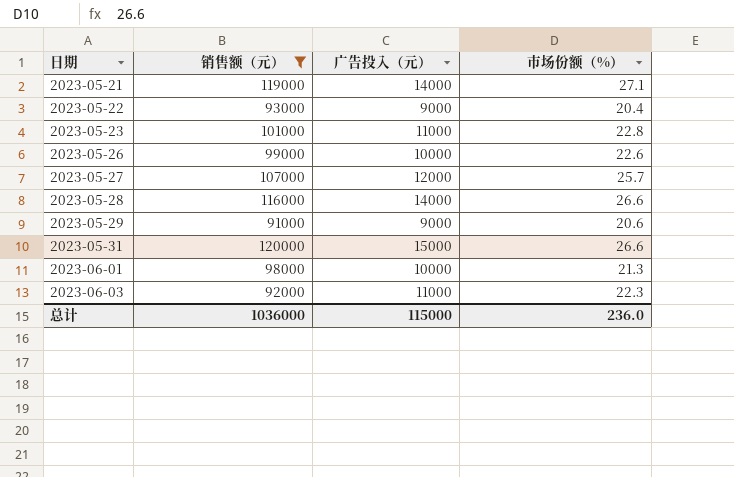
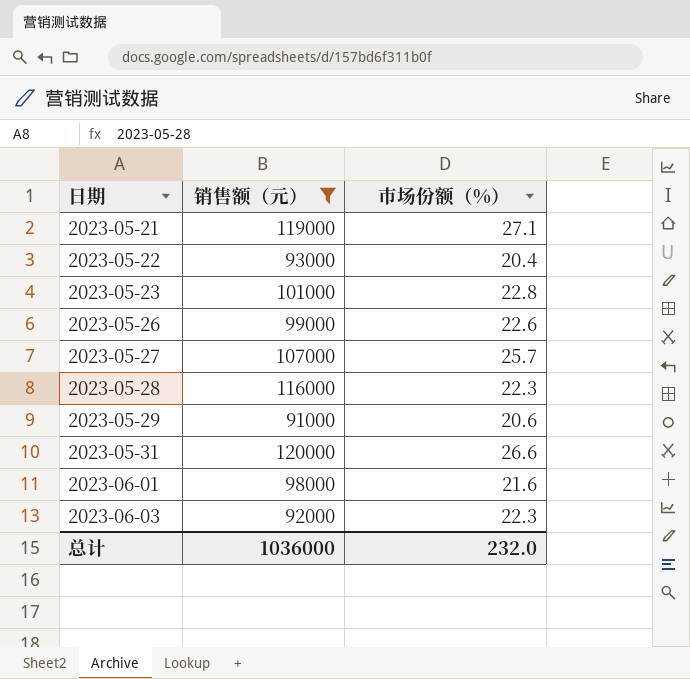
column 广告投入（元） | position: 3 -> none
2023-05-28 | 市场份额（%）: 26.6 -> 22.3
2023-06-01 | 市场份额（%）: 21.3 -> 21.6
总计 | 市场份额（%）: 236.0 -> 232.0

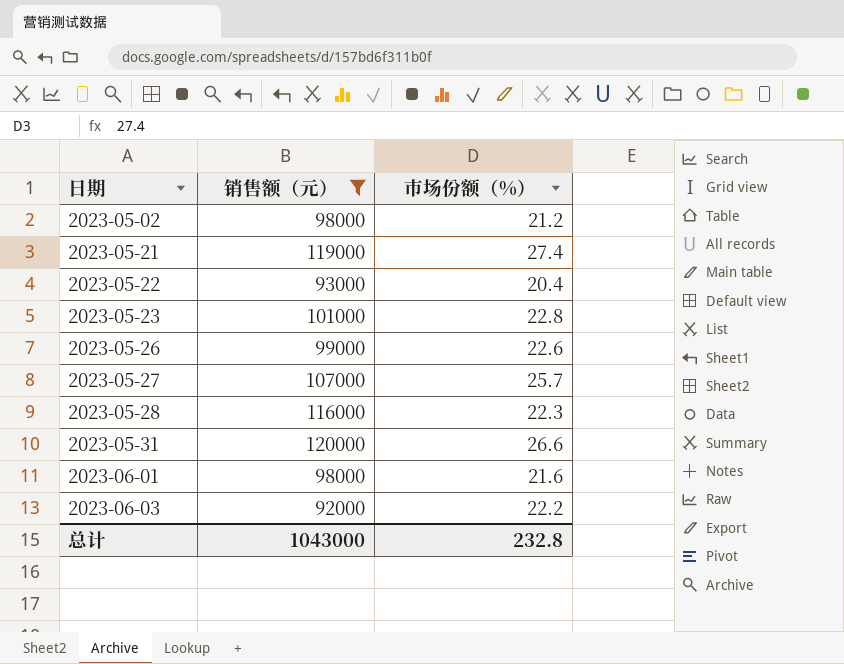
row 2023-05-29: 91000 | 20.6 -> none
row 2023-05-02: none -> 98000 | 21.2
2023-05-21 | 市场份额（%）: 27.1 -> 27.4
2023-06-03 | 市场份额（%）: 22.3 -> 22.2
总计 | 销售额（元）: 1036000 -> 1043000
总计 | 市场份额（%）: 232.0 -> 232.8

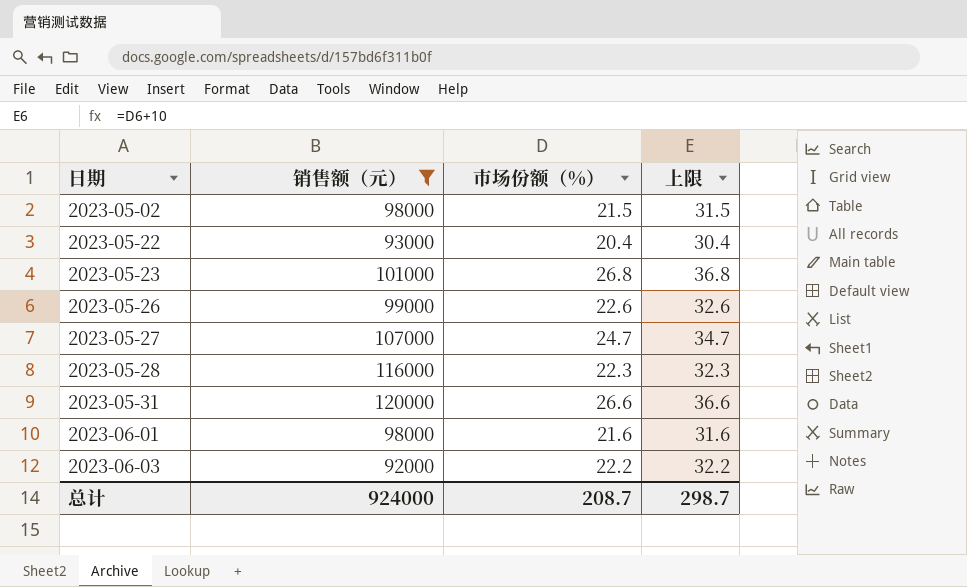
column 上限 | formula: none -> [市场份额（%）] + 10
row 2023-05-21: 119000 | 27.4 -> none
2023-05-02 | 市场份额（%）: 21.2 -> 21.5
2023-05-23 | 市场份额（%）: 22.8 -> 26.8
2023-05-27 | 市场份额（%）: 25.7 -> 24.7
总计 | 销售额（元）: 1043000 -> 924000
总计 | 市场份额（%）: 232.8 -> 208.7

